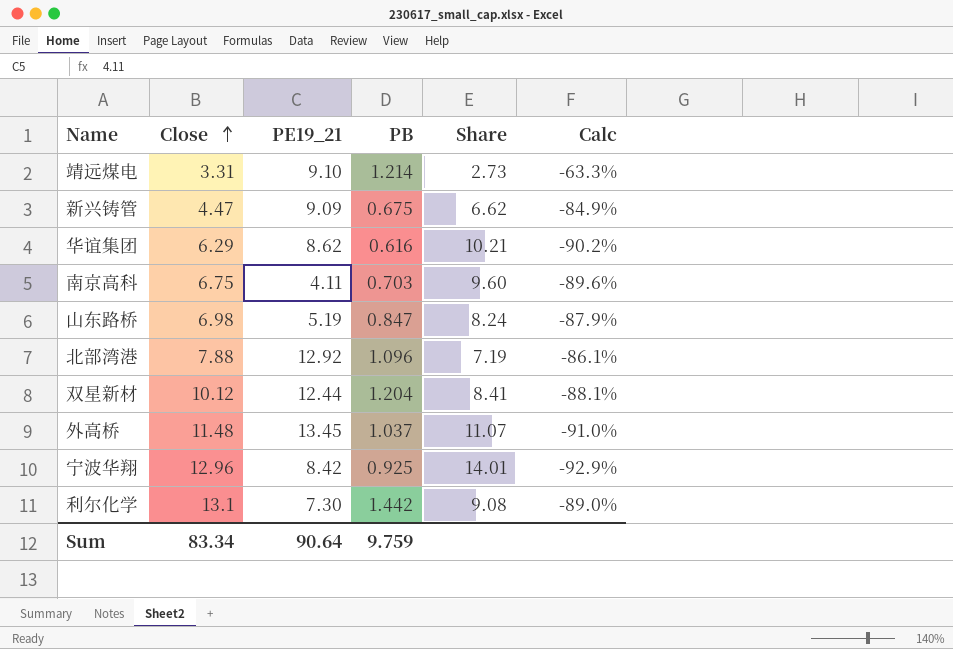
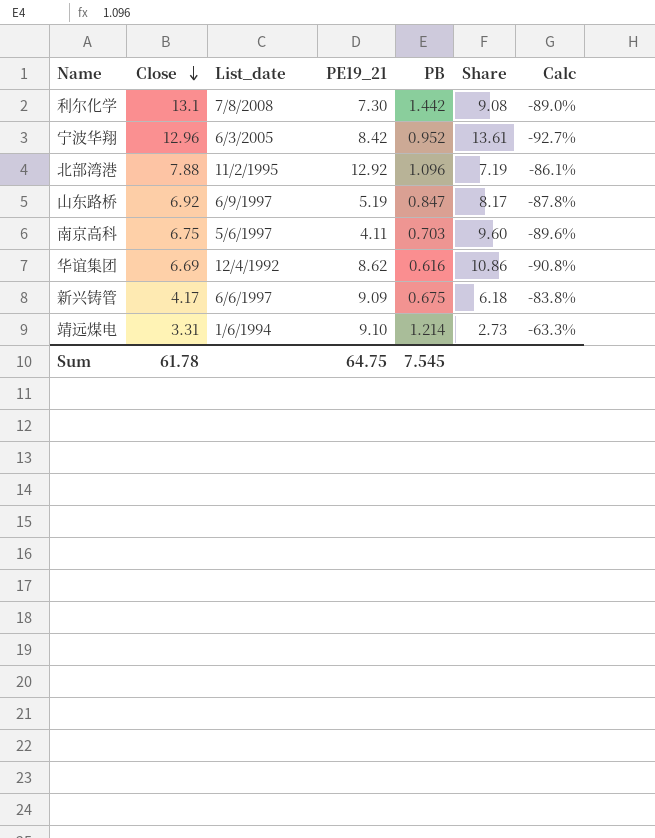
row order: Close ascending -> Close descending
column List_date | position: none -> 3
row 双星新材: 10.12 | 12.44 | 1.204 | 8.41 | -88.1% -> none
row 外高桥: 11.48 | 13.45 | 1.037 | 11.07 | -91.0% -> none
宁波华翔 | PB: 0.925 -> 0.952
宁波华翔 | Share: 14.01 -> 13.61
宁波华翔 | Calc: -92.9% -> -92.7%
山东路桥 | Close: 6.98 -> 6.92
山东路桥 | Share: 8.24 -> 8.17
山东路桥 | Calc: -87.9% -> -87.8%
华谊集团 | Close: 6.29 -> 6.69
华谊集团 | Share: 10.21 -> 10.86
华谊集团 | Calc: -90.2% -> -90.8%
新兴铸管 | Close: 4.47 -> 4.17
新兴铸管 | Share: 6.62 -> 6.18
新兴铸管 | Calc: -84.9% -> -83.8%
Sum | Close: 83.34 -> 61.78
Sum | PE19_21: 90.64 -> 64.75
Sum | PB: 9.759 -> 7.545

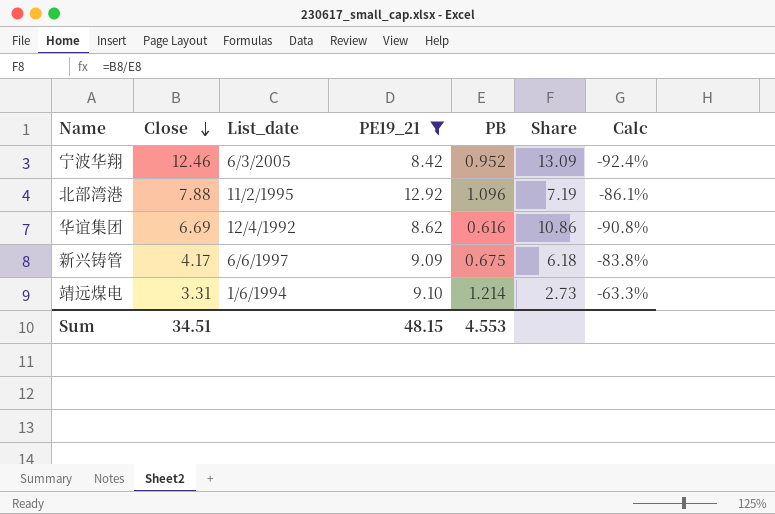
filter: none -> PE19_21 >= 8.42
宁波华翔 | Close: 12.96 -> 12.46
宁波华翔 | Share: 13.61 -> 13.09
宁波华翔 | Calc: -92.7% -> -92.4%
Sum | Close: 61.78 -> 34.51
Sum | PE19_21: 64.75 -> 48.15
Sum | PB: 7.545 -> 4.553

